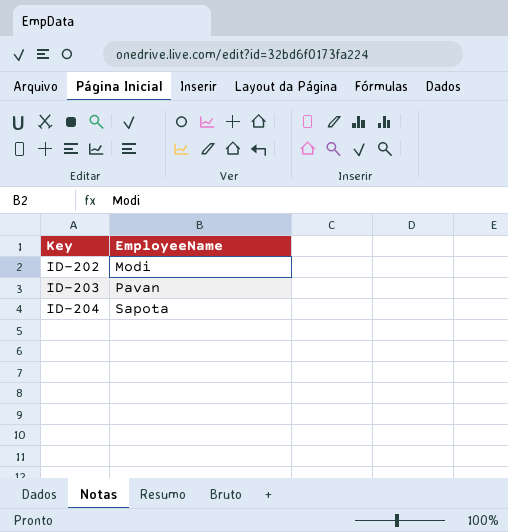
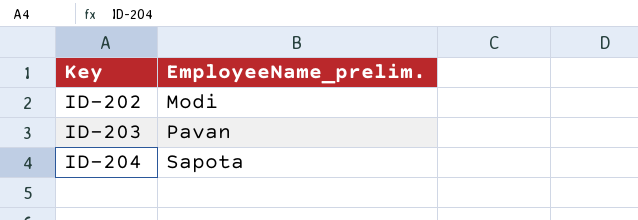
column name: EmployeeName -> EmployeeName_prelim.

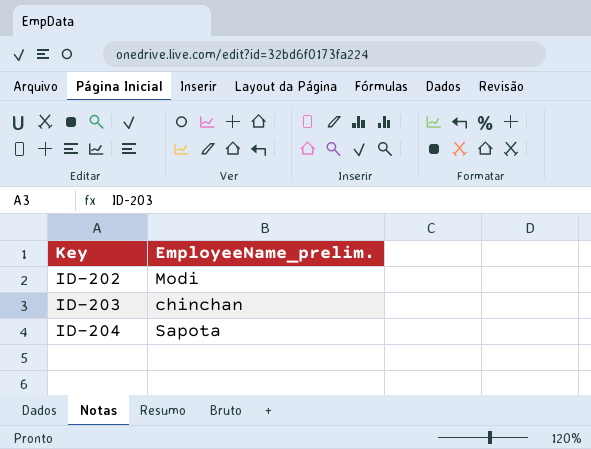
ID-203 | EmployeeName_prelim.: Pavan -> chinchan

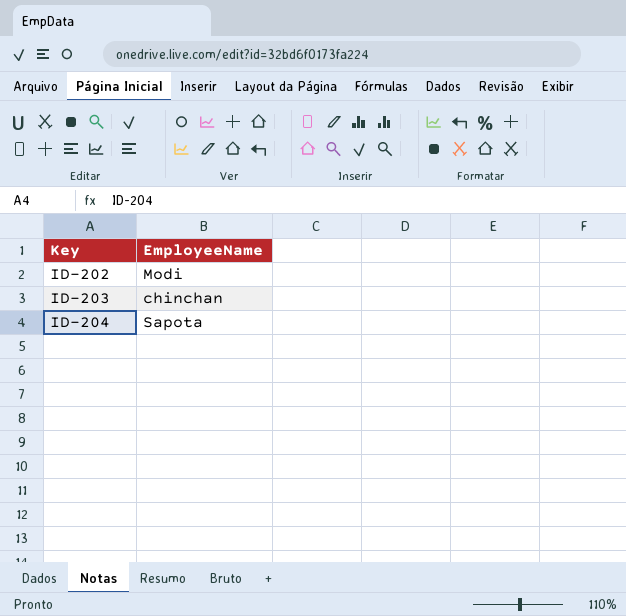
column name: EmployeeName_prelim. -> EmployeeName

